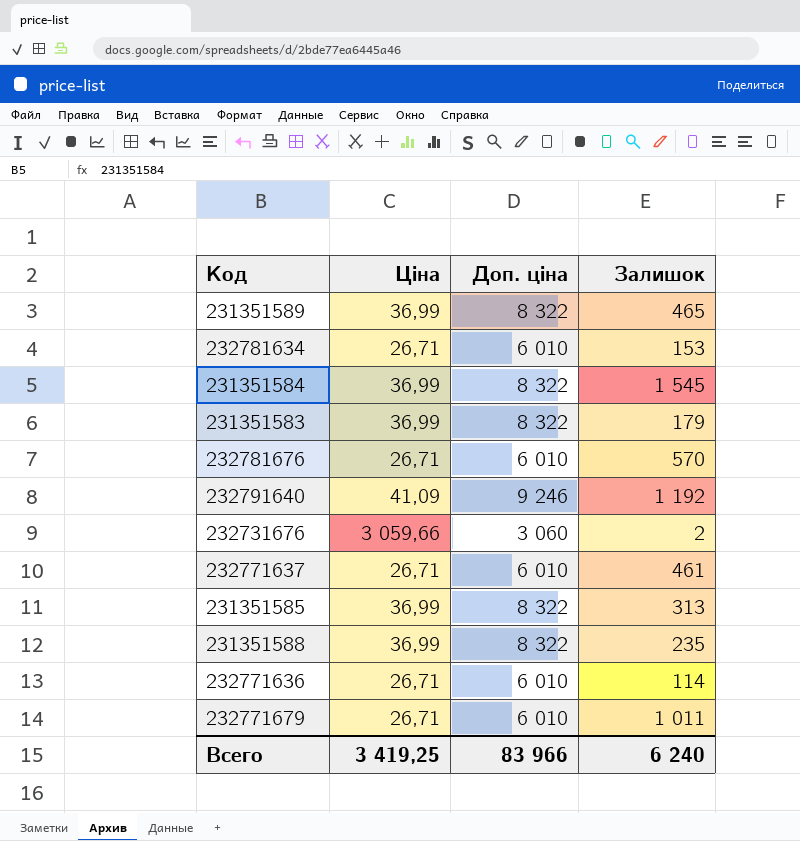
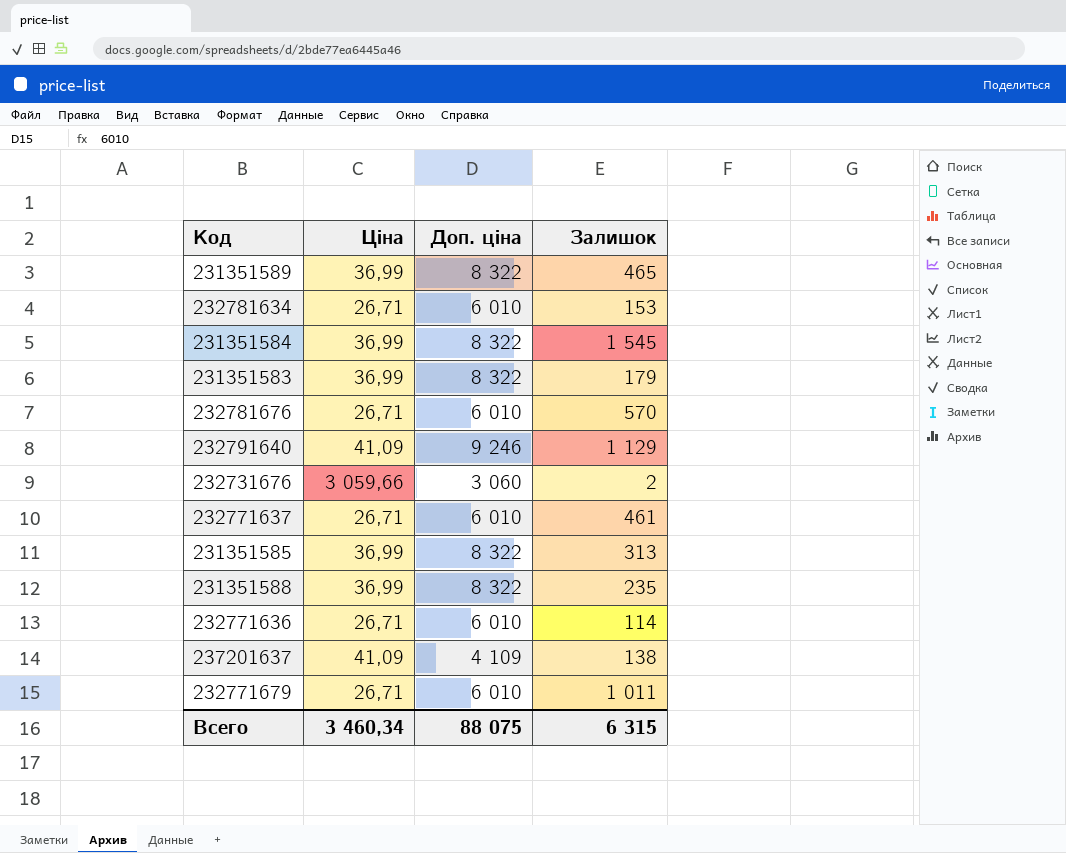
232791640 | Залишок: 1 192 -> 1 129
row 237201637: none -> 41,09 | 4 109 | 138
Всего | Ціна: 3 419,25 -> 3 460,34
Всего | Доп. ціна: 83 966 -> 88 075
Всего | Залишок: 6 240 -> 6 315

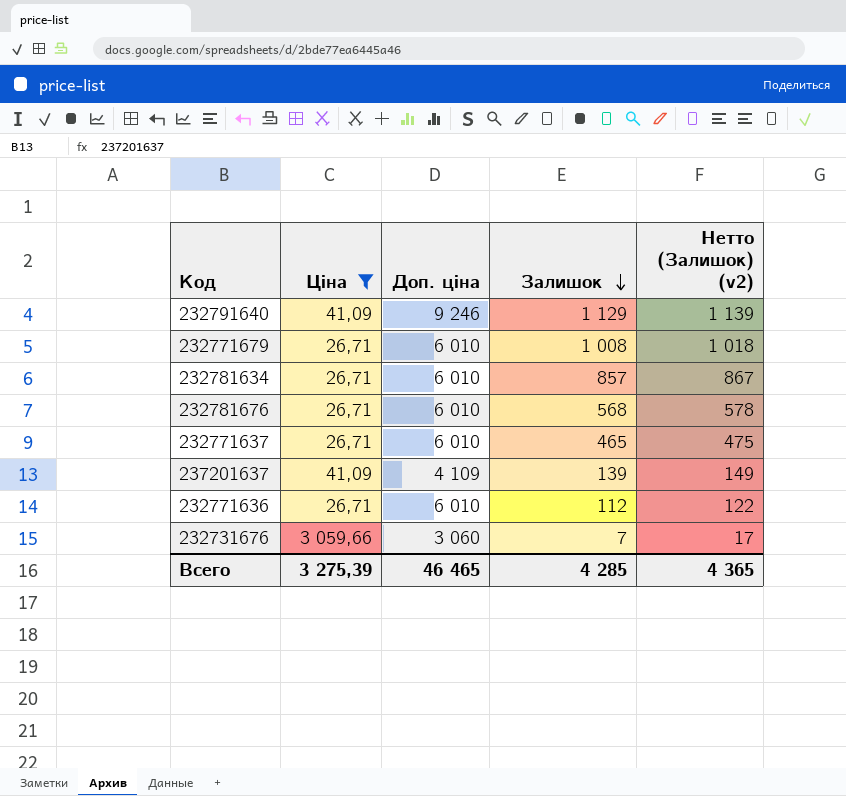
filter: none -> Ціна != 36,99
row order: none -> Залишок descending
column Нетто (Залишок) (v2) | formula: none -> [Залишок] + 10
232771679 | Залишок: 1 011 -> 1 008
232781634 | Залишок: 153 -> 857
232781676 | Залишок: 570 -> 568
232771637 | Залишок: 461 -> 465
237201637 | Залишок: 138 -> 139
232771636 | Залишок: 114 -> 112
232731676 | Залишок: 2 -> 7
Всего | Ціна: 3 460,34 -> 3 275,39
Всего | Доп. ціна: 88 075 -> 46 465
Всего | Залишок: 6 315 -> 4 285

